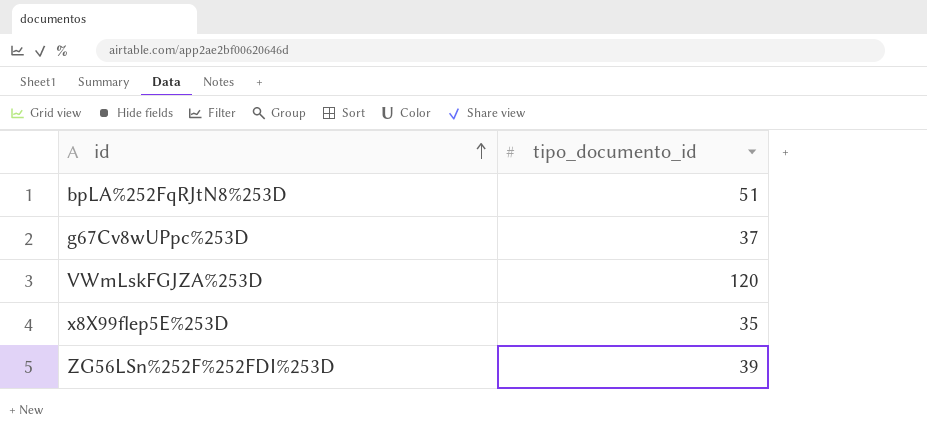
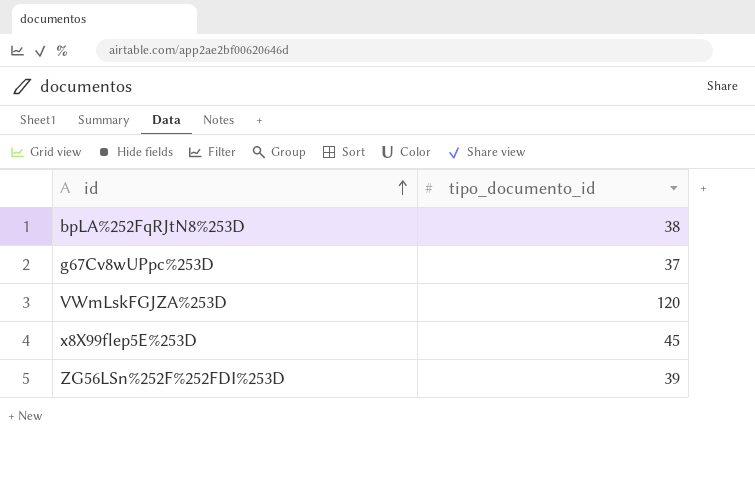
bpLA%252FqRJtN8%253D | tipo_documento_id: 51 -> 38
x8X99flep5E%253D | tipo_documento_id: 35 -> 45

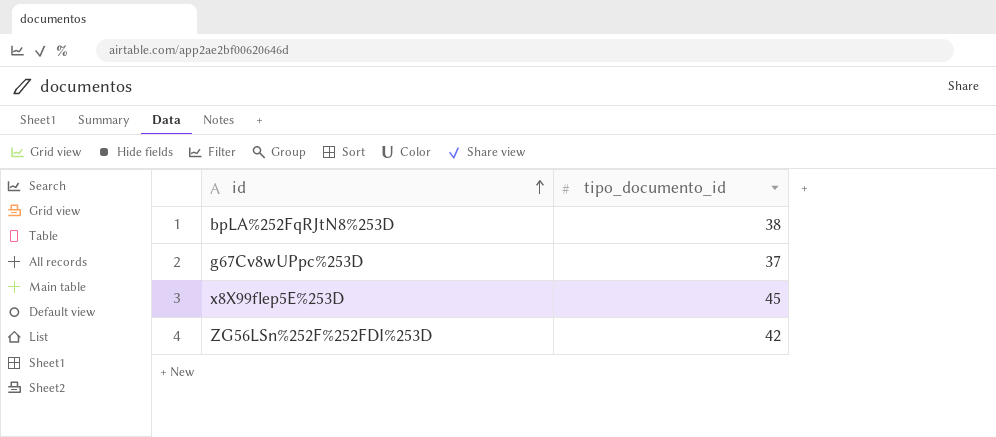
row VWmLskFGJZA%253D: 120 -> none
ZG56LSn%252F%252FDI%253D | tipo_documento_id: 39 -> 42

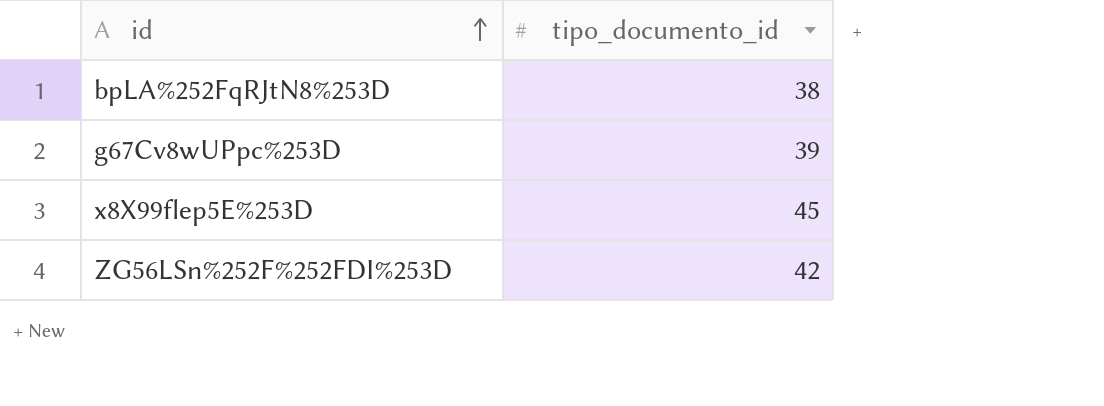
g67Cv8wUPpc%253D | tipo_documento_id: 37 -> 39

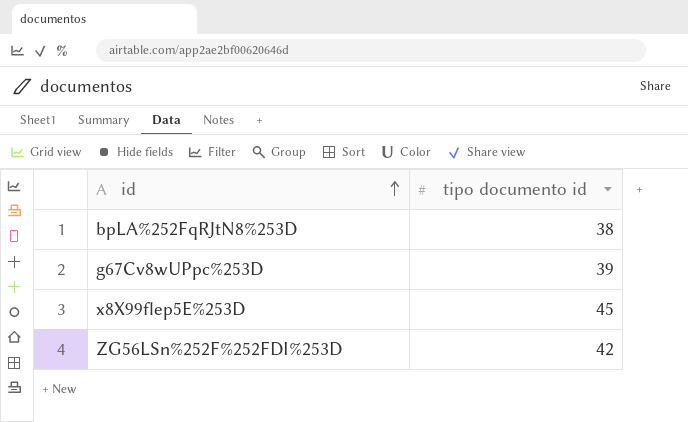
column name: tipo_documento_id -> tipo documento id

